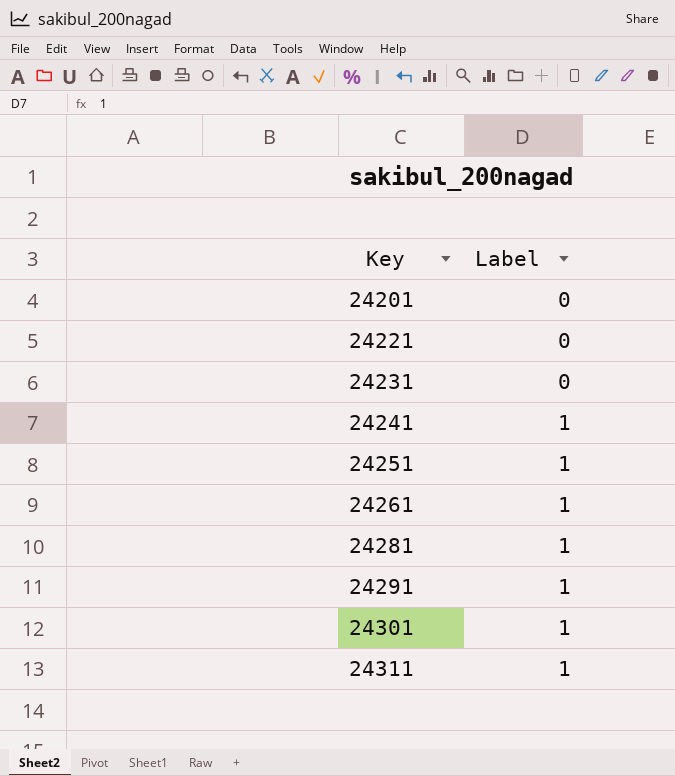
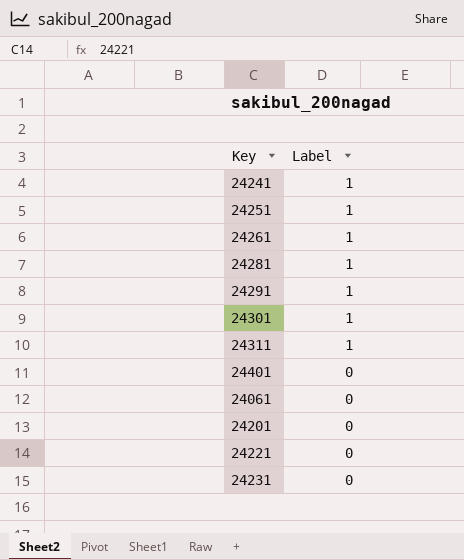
row order: Key ascending -> Label descending
row 24401: none -> 0
row 24061: none -> 0

